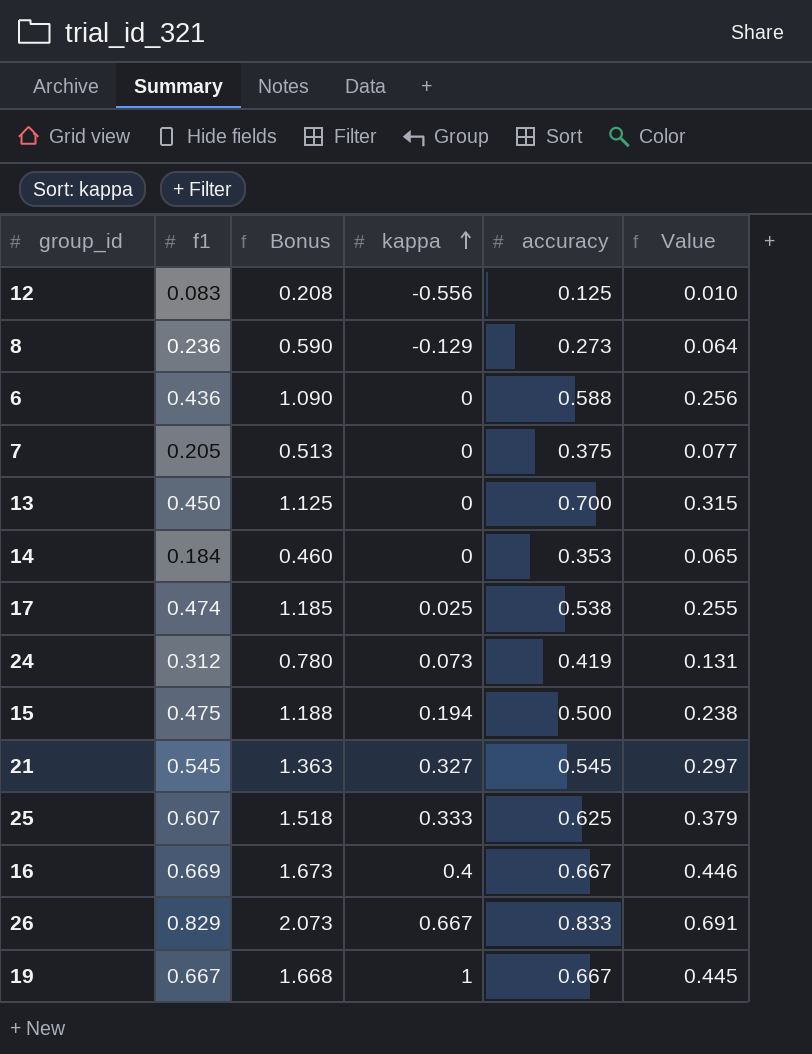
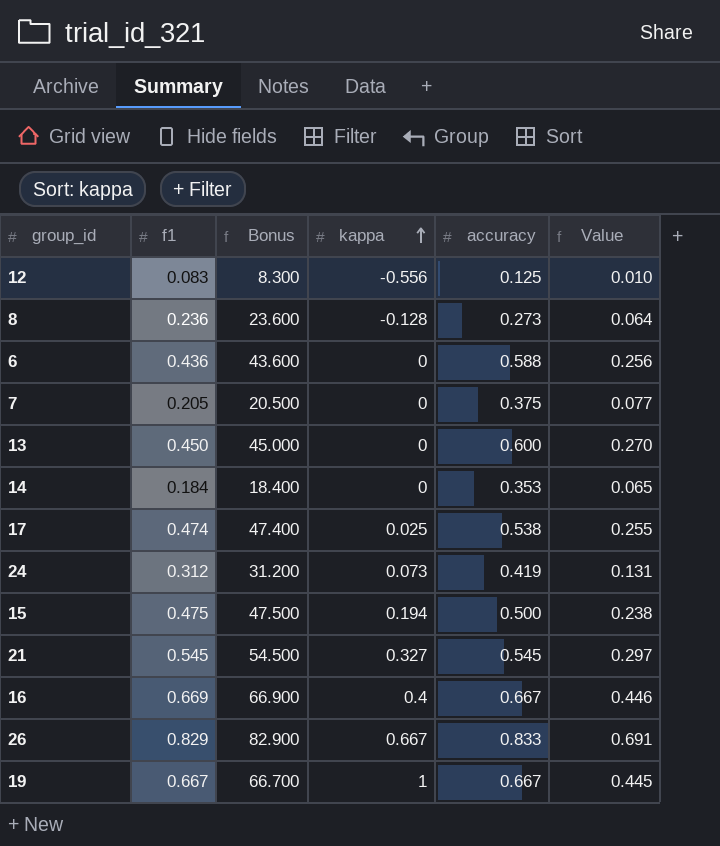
column Bonus | formula: [f1] * 2.5 -> [f1] * 100
row 25: 0.607 | 1.518 | 0.333 | 0.625 | 0.379 -> none
8 | kappa: -0.129 -> -0.128
13 | accuracy: 0.700 -> 0.600
13 | Value: 0.315 -> 0.270

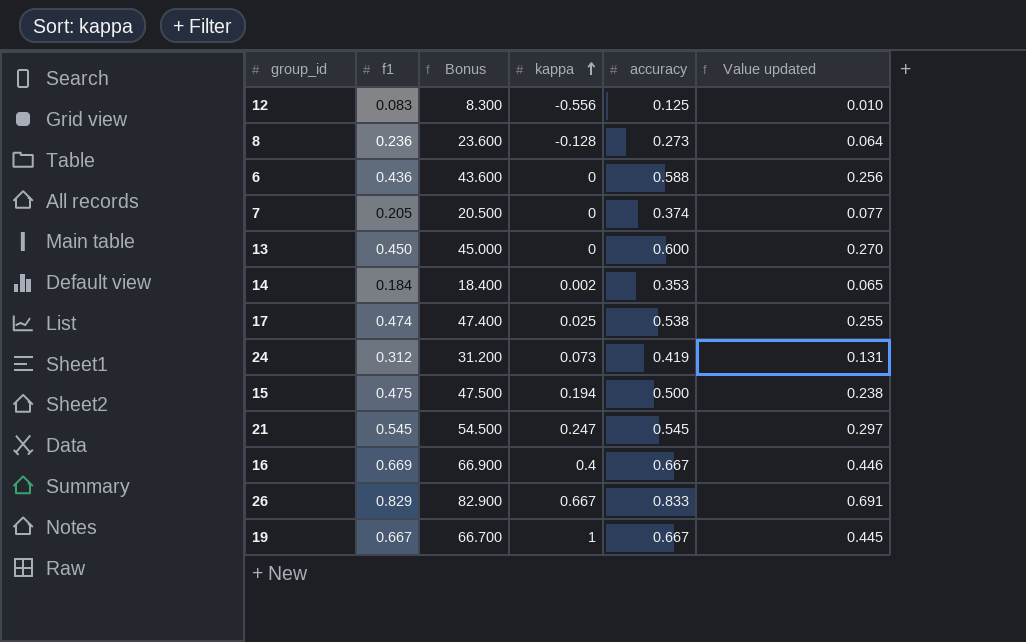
column name: Value -> Value updated
7 | accuracy: 0.375 -> 0.374
14 | kappa: 0 -> 0.002
21 | kappa: 0.327 -> 0.247

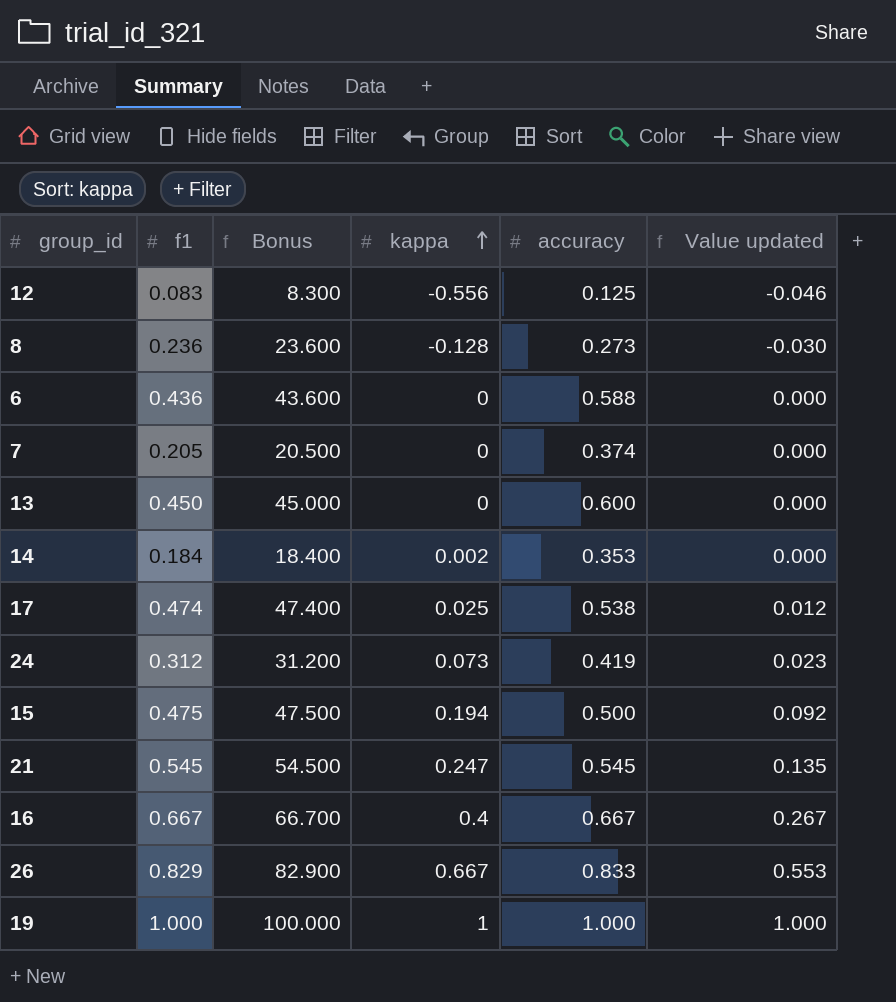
column Value updated | formula: [f1] * [accuracy] -> [f1] * [kappa]
16 | f1: 0.669 -> 0.667
16 | Bonus: 66.900 -> 66.700
19 | f1: 0.667 -> 1.000
19 | Bonus: 66.700 -> 100.000
19 | accuracy: 0.667 -> 1.000

